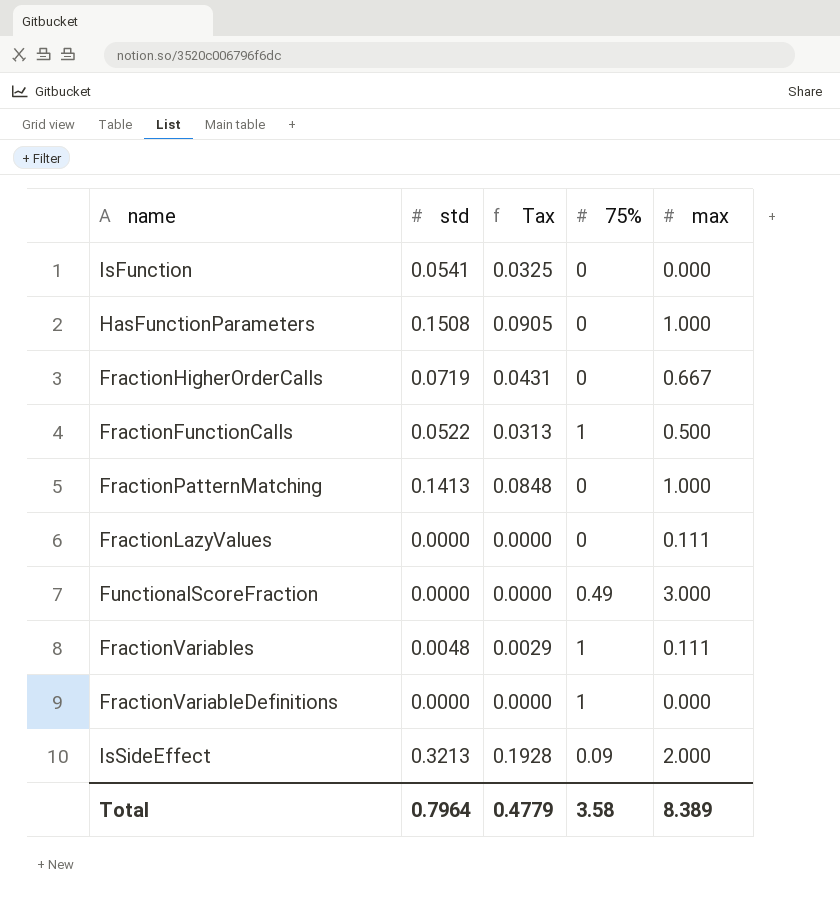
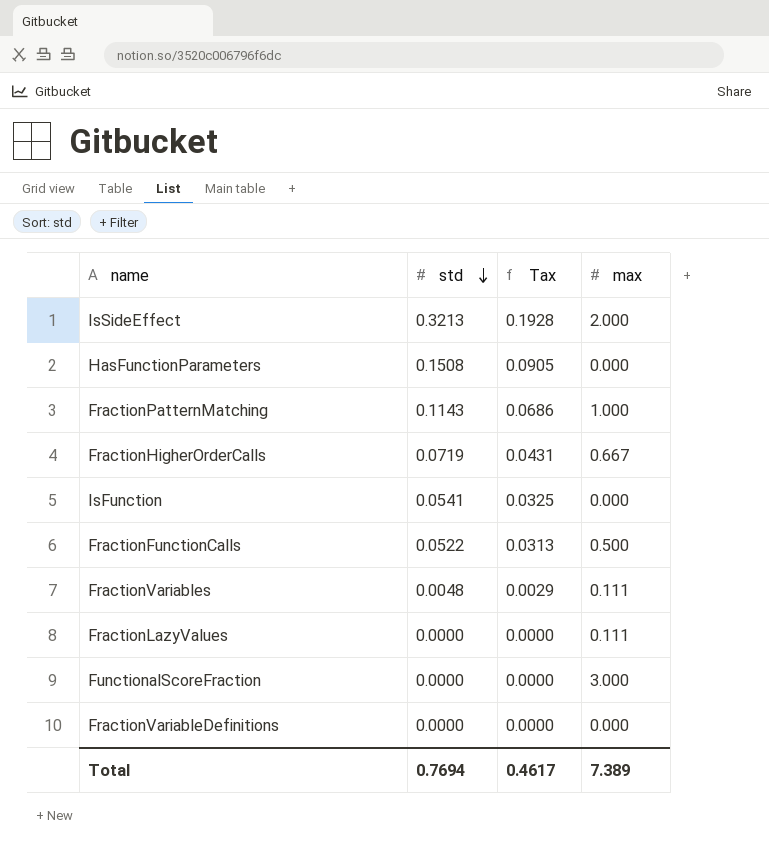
row order: none -> std descending
column 75% | position: 4 -> none
HasFunctionParameters | max: 1.000 -> 0.000
FractionPatternMatching | std: 0.1413 -> 0.1143
FractionPatternMatching | Tax: 0.0848 -> 0.0686
Total | std: 0.7964 -> 0.7694
Total | Tax: 0.4779 -> 0.4617
Total | max: 8.389 -> 7.389

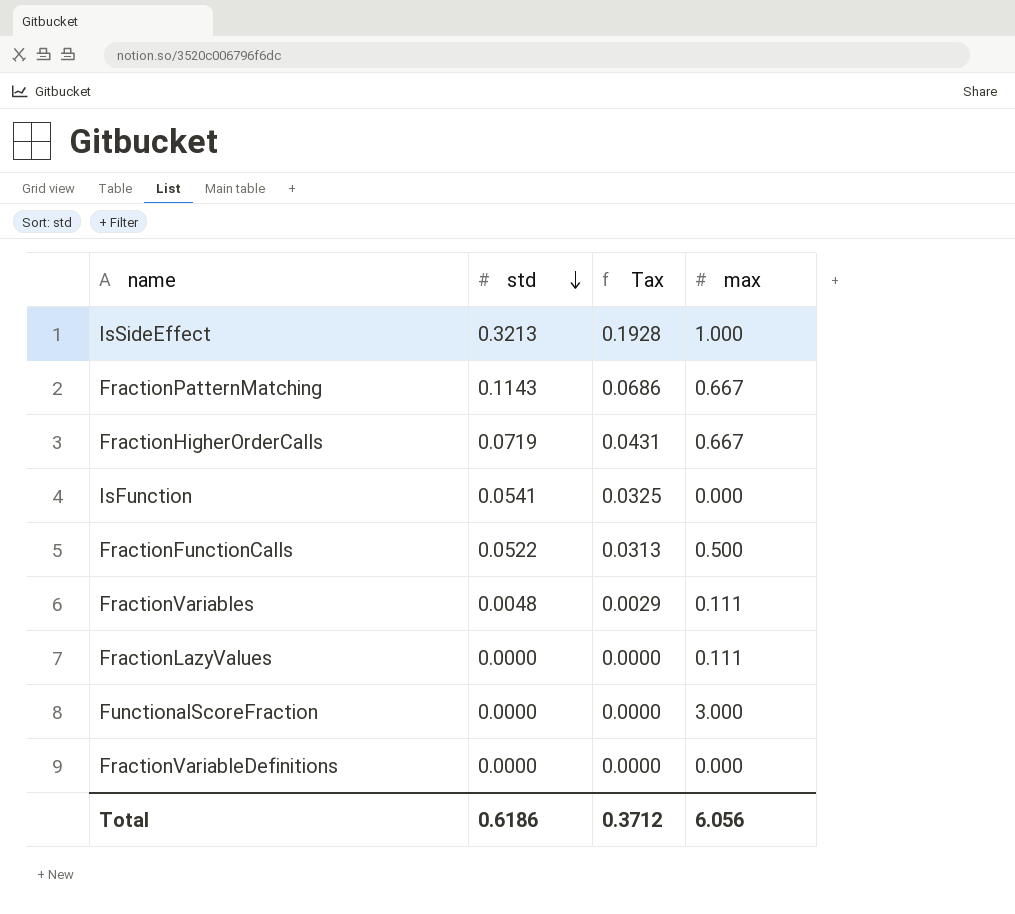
row HasFunctionParameters: 0.1508 | 0.0905 | 0.000 -> none
IsSideEffect | max: 2.000 -> 1.000
FractionPatternMatching | max: 1.000 -> 0.667
Total | std: 0.7694 -> 0.6186
Total | Tax: 0.4617 -> 0.3712
Total | max: 7.389 -> 6.056

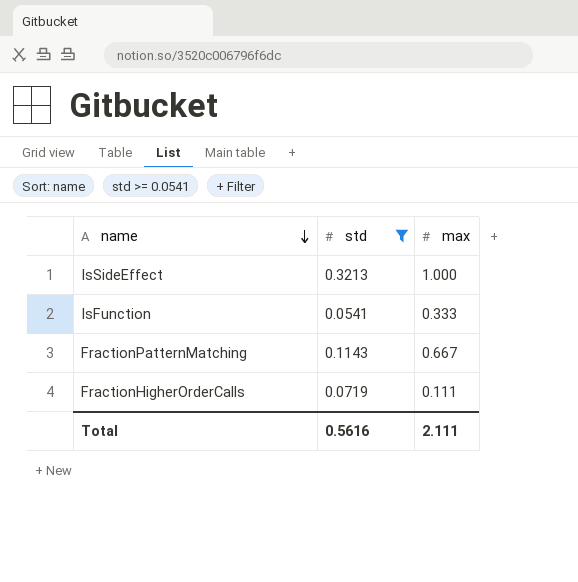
filter: none -> std >= 0.0541
row order: std descending -> name descending
column Tax | formula: [std] * 0.6 -> none
IsFunction | max: 0.000 -> 0.333
FractionHigherOrderCalls | max: 0.667 -> 0.111
Total | std: 0.6186 -> 0.5616
Total | max: 6.056 -> 2.111

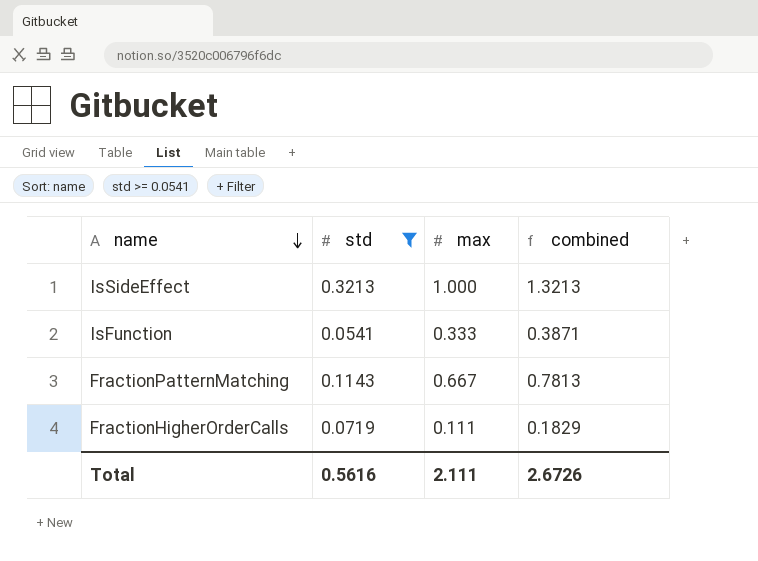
column combined | formula: none -> [std] + [max]

